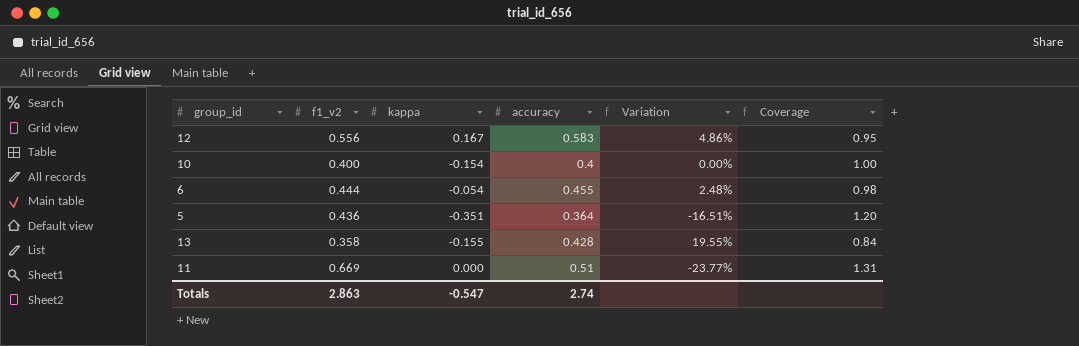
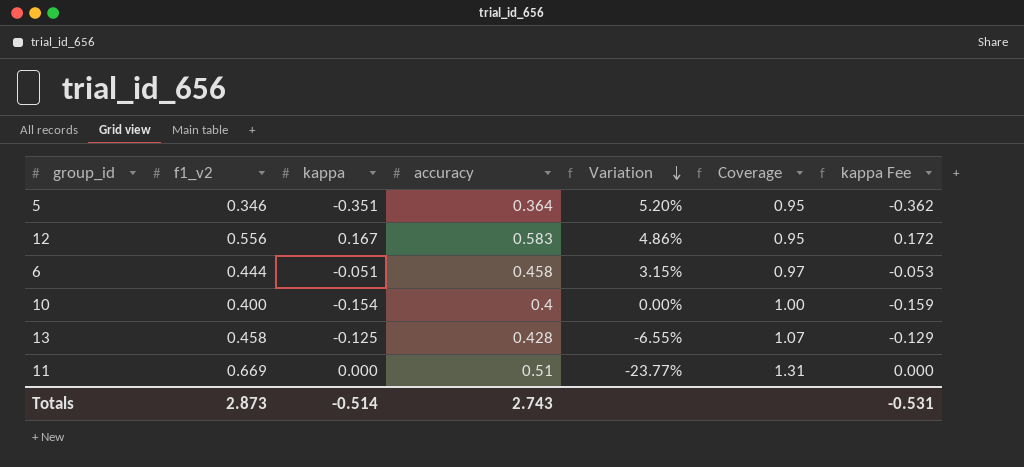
row order: none -> Variation descending
column kappa Fee | formula: none -> [kappa] * 1.03
5 | f1_v2: 0.436 -> 0.346
5 | Variation: -16.51% -> 5.20%
5 | Coverage: 1.20 -> 0.95
6 | kappa: -0.054 -> -0.051
6 | accuracy: 0.455 -> 0.458
6 | Variation: 2.48% -> 3.15%
6 | Coverage: 0.98 -> 0.97
13 | f1_v2: 0.358 -> 0.458
13 | kappa: -0.155 -> -0.125
13 | Variation: 19.55% -> -6.55%
13 | Coverage: 0.84 -> 1.07
Totals | f1_v2: 2.863 -> 2.873
Totals | kappa: -0.547 -> -0.514
Totals | accuracy: 2.74 -> 2.743

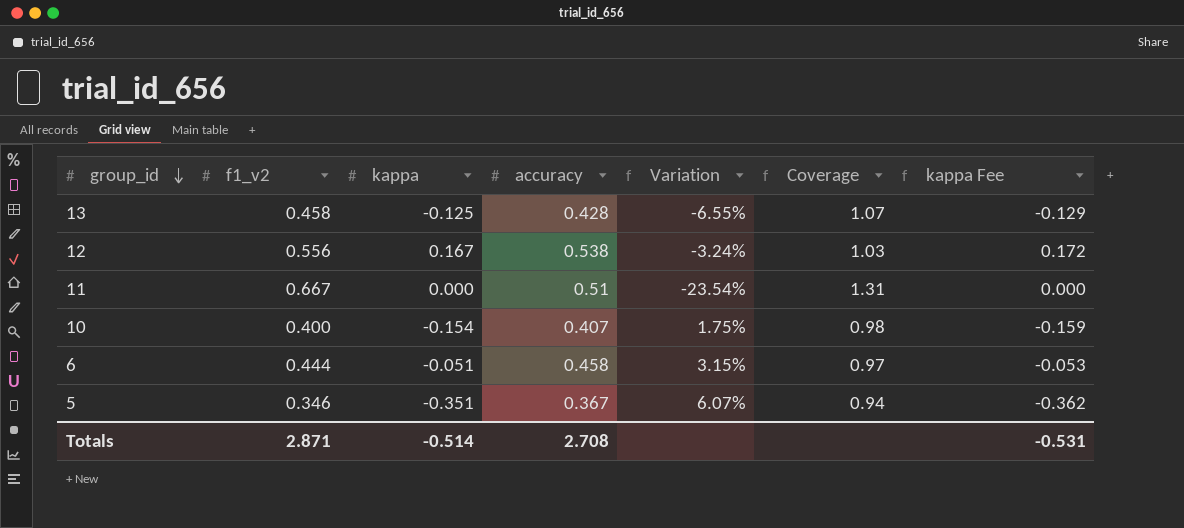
row order: Variation descending -> group_id descending
12 | accuracy: 0.583 -> 0.538
12 | Variation: 4.86% -> -3.24%
12 | Coverage: 0.95 -> 1.03
11 | f1_v2: 0.669 -> 0.667
11 | Variation: -23.77% -> -23.54%
10 | accuracy: 0.4 -> 0.407
10 | Variation: 0.00% -> 1.75%
10 | Coverage: 1.00 -> 0.98
5 | accuracy: 0.364 -> 0.367
5 | Variation: 5.20% -> 6.07%
5 | Coverage: 0.95 -> 0.94
Totals | f1_v2: 2.873 -> 2.871
Totals | accuracy: 2.743 -> 2.708

